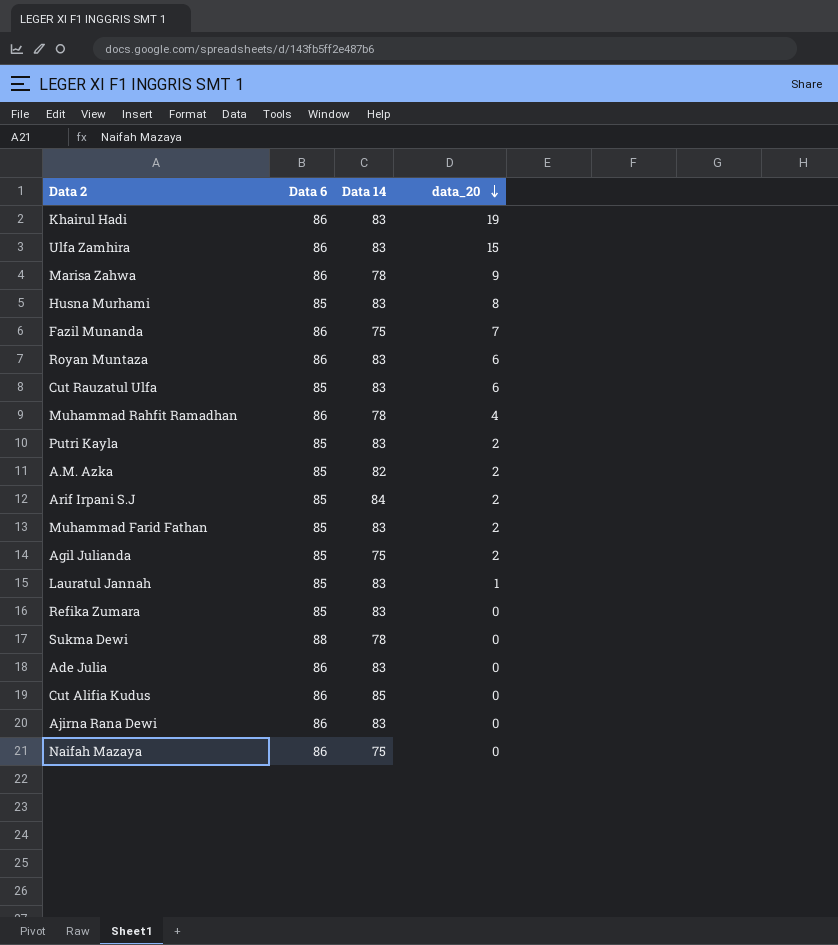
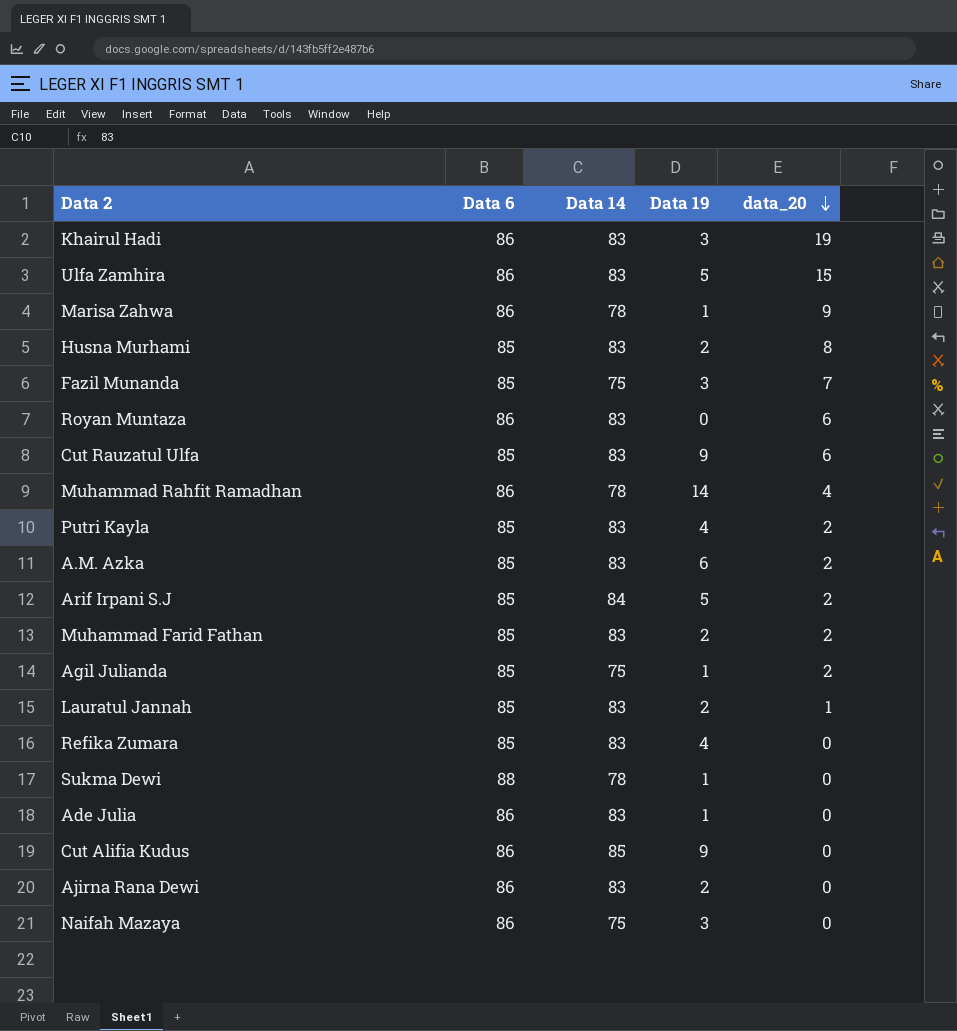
column Data 19 | position: none -> 4
Fazil Munanda | Data 6: 86 -> 85
A.M. Azka | Data 14: 82 -> 83

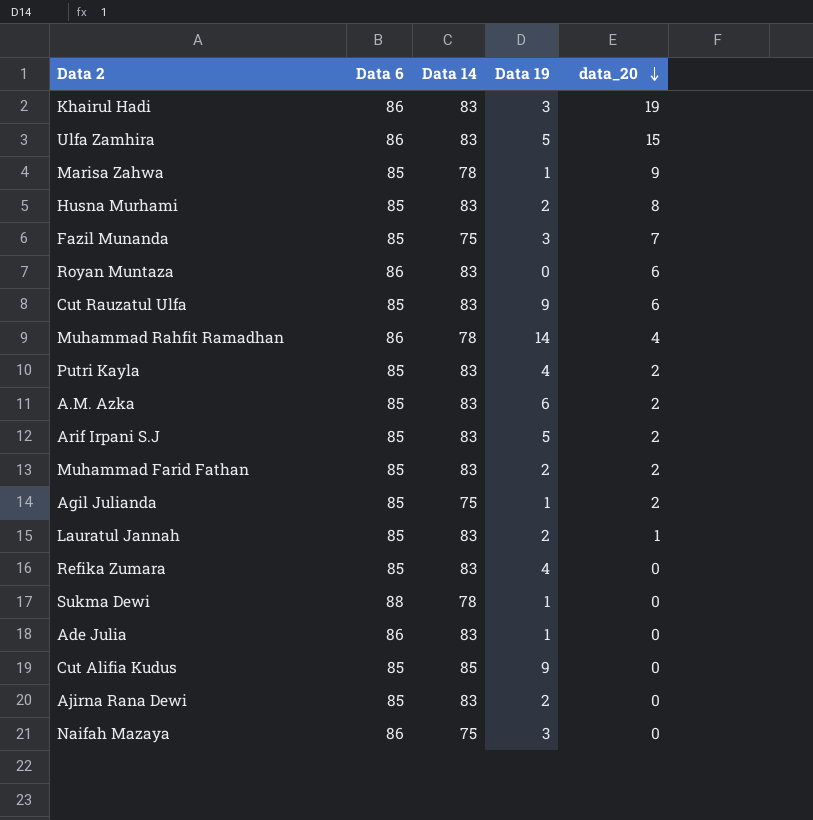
Marisa Zahwa | Data 6: 86 -> 85
Arif Irpani S.J | Data 14: 84 -> 83
Cut Alifia Kudus | Data 6: 86 -> 85
Ajirna Rana Dewi | Data 6: 86 -> 85

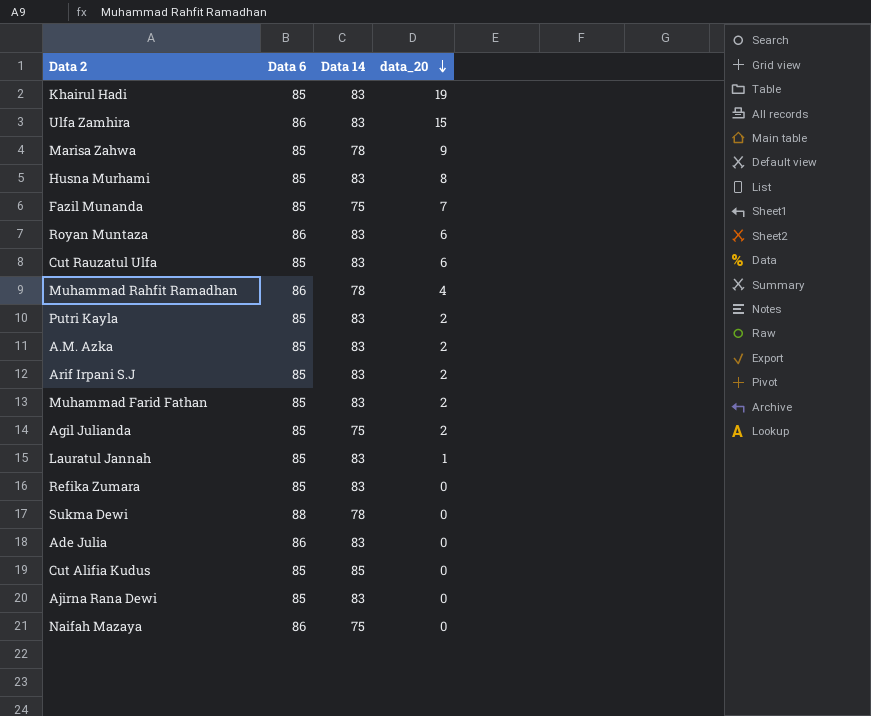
column Data 19 | position: 4 -> none
Khairul Hadi | Data 6: 86 -> 85

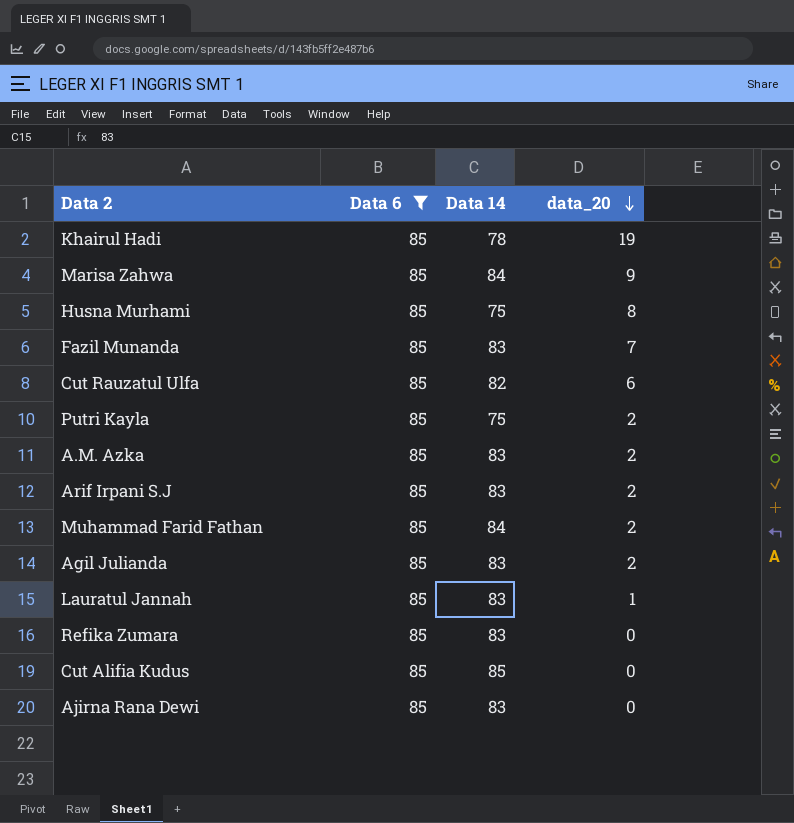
filter: none -> Data 6 = 85
Khairul Hadi | Data 14: 83 -> 78
Marisa Zahwa | Data 14: 78 -> 84
Husna Murhami | Data 14: 83 -> 75
Fazil Munanda | Data 14: 75 -> 83
Cut Rauzatul Ulfa | Data 14: 83 -> 82
Putri Kayla | Data 14: 83 -> 75
Muhammad Farid Fathan | Data 14: 83 -> 84
Agil Julianda | Data 14: 75 -> 83

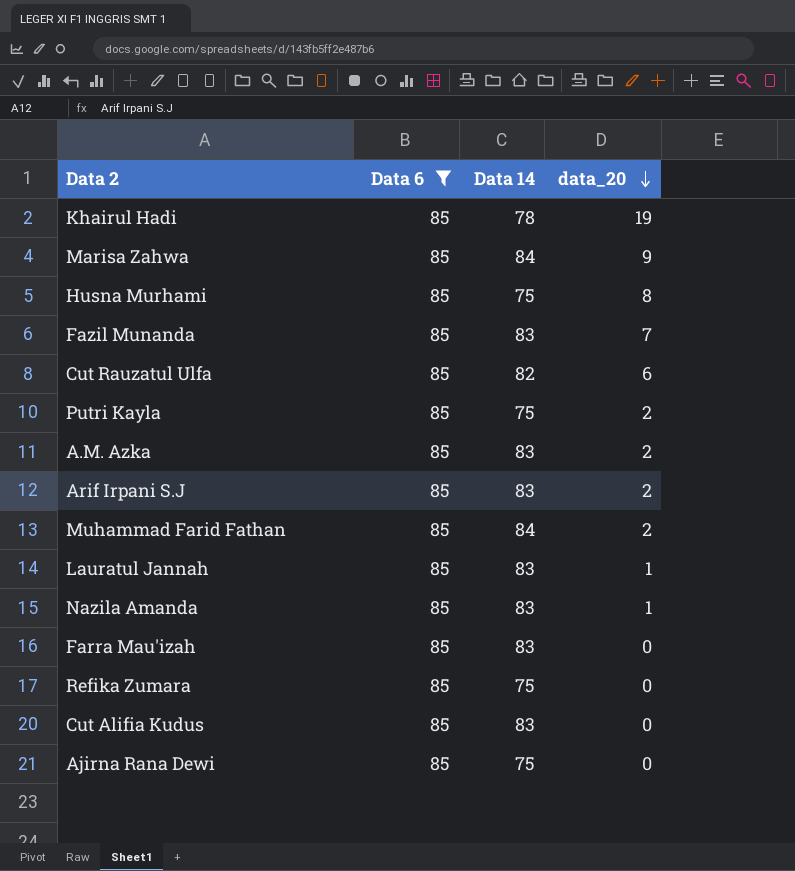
row Agil Julianda: 85 | 83 | 2 -> none
row Nazila Amanda: none -> 85 | 83 | 1
row Farra Mau'izah: none -> 85 | 83 | 0
Refika Zumara | Data 14: 83 -> 75
Cut Alifia Kudus | Data 14: 85 -> 83
Ajirna Rana Dewi | Data 14: 83 -> 75

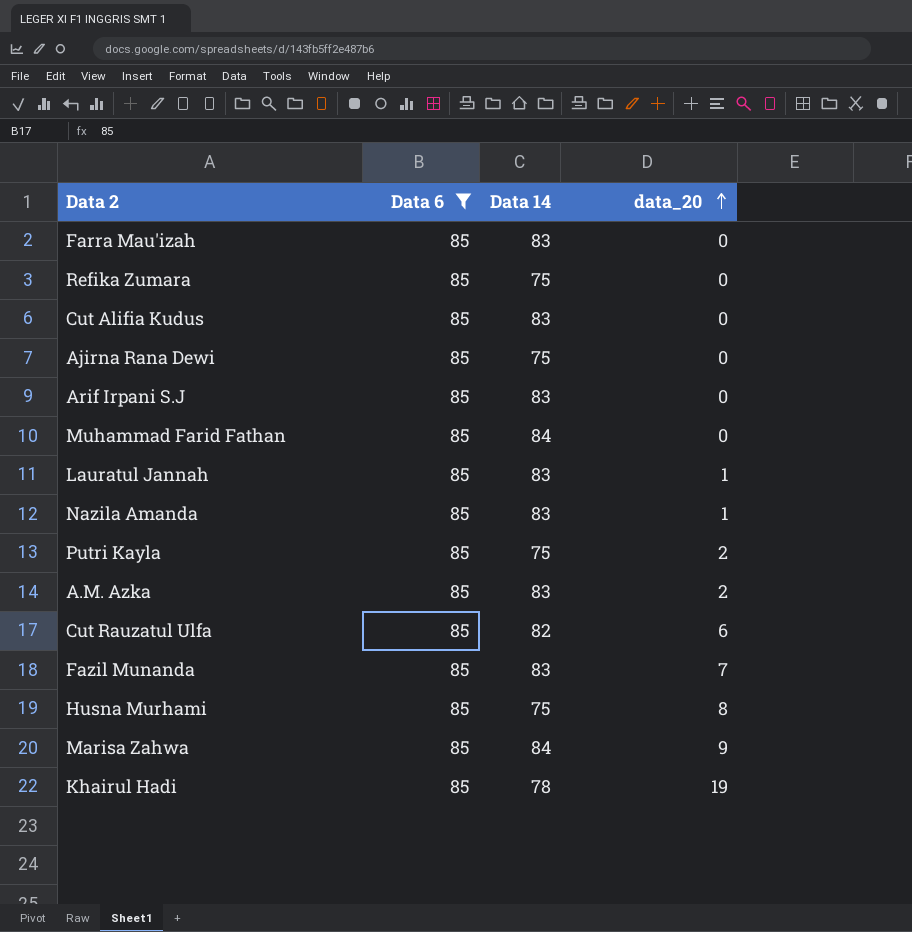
row order: data_20 descending -> data_20 ascending
Arif Irpani S.J | data_20: 2 -> 0
Muhammad Farid Fathan | data_20: 2 -> 0

